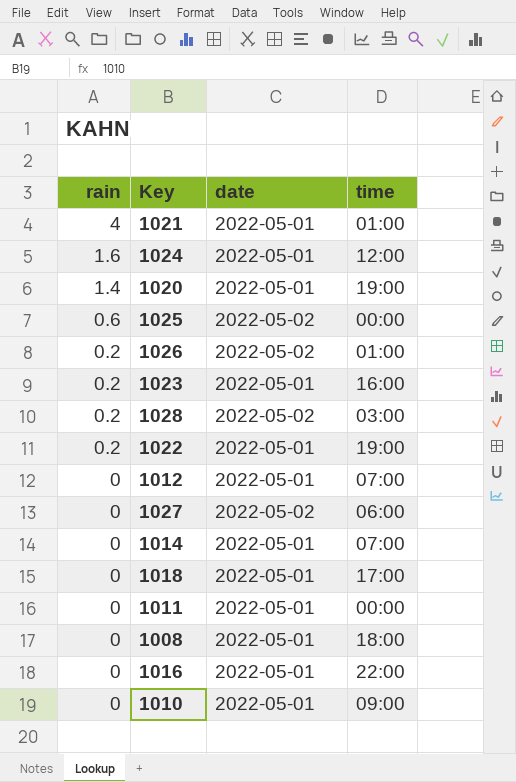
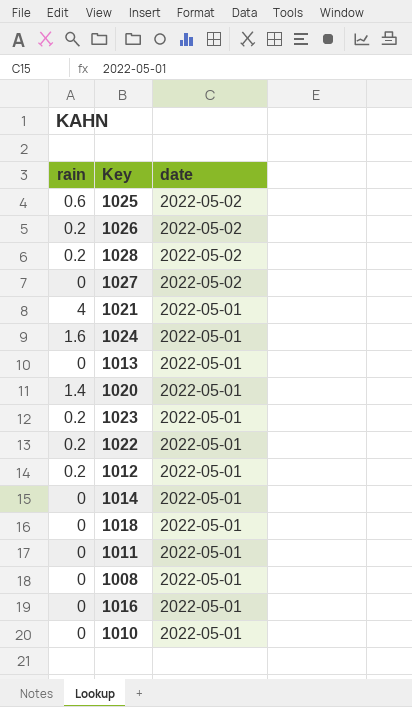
row order: rain descending -> date descending
column time | position: 4 -> none
row 1013: none -> 0 | 2022-05-01
1012 | rain: 0 -> 0.2

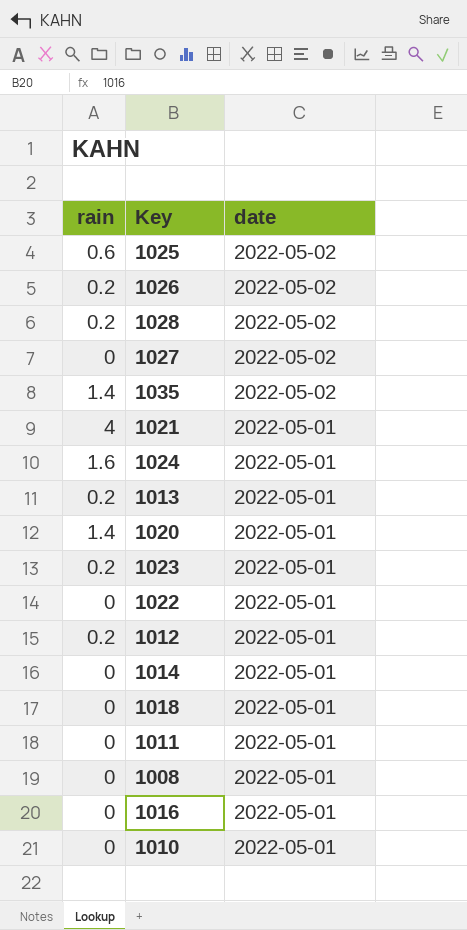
row 1035: none -> 1.4 | 2022-05-02
1013 | rain: 0 -> 0.2
1022 | rain: 0.2 -> 0

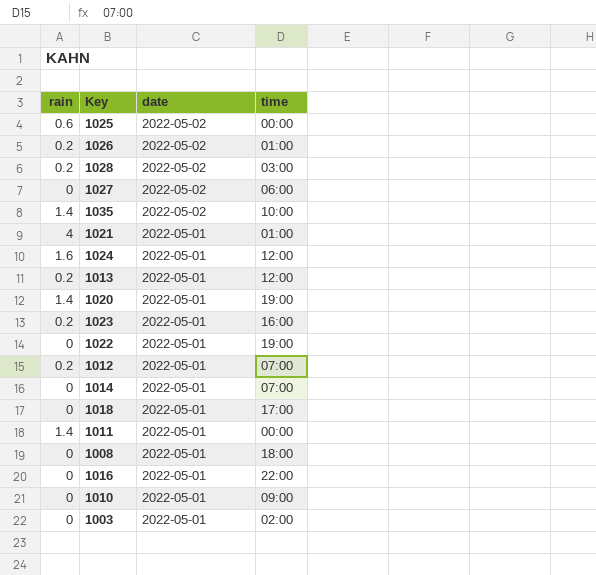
column time | position: none -> 4
1011 | rain: 0 -> 1.4
row 1003: none -> 0 | 2022-05-01 | 02:00

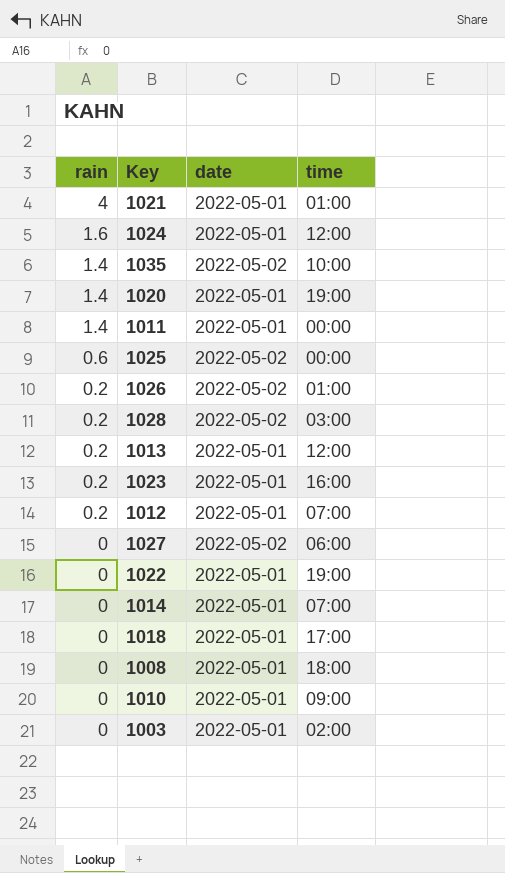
row order: date descending -> rain descending
row 1016: 0 | 2022-05-01 | 22:00 -> none

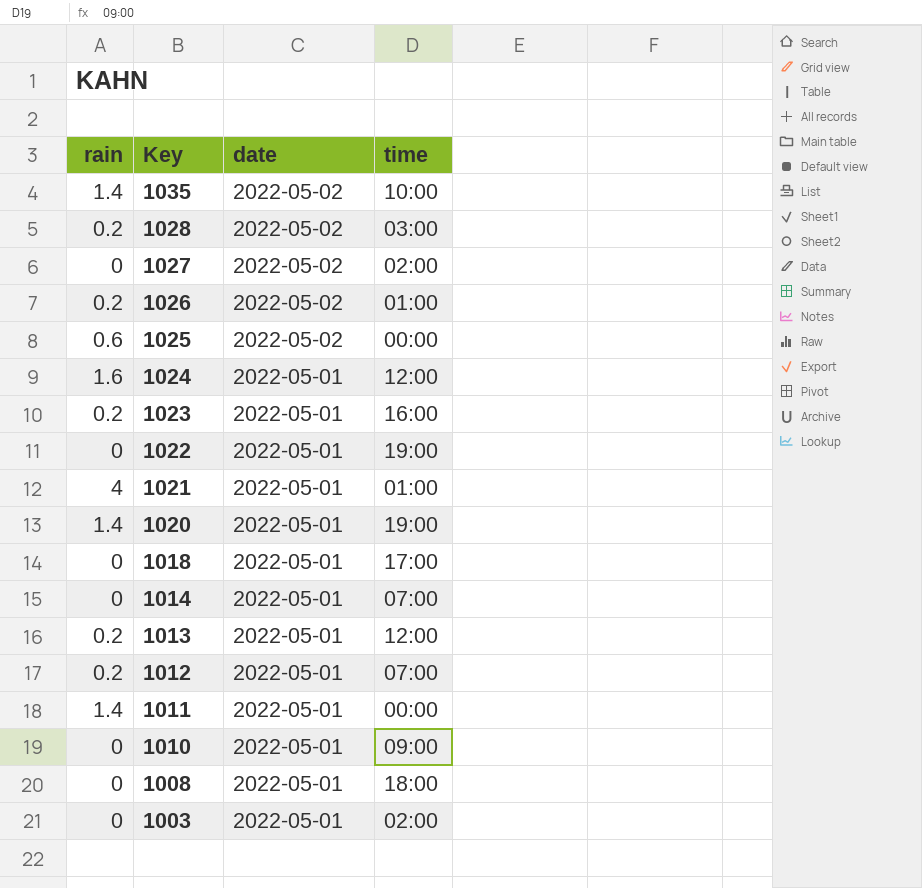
row order: rain descending -> Key descending
1027 | time: 06:00 -> 02:00

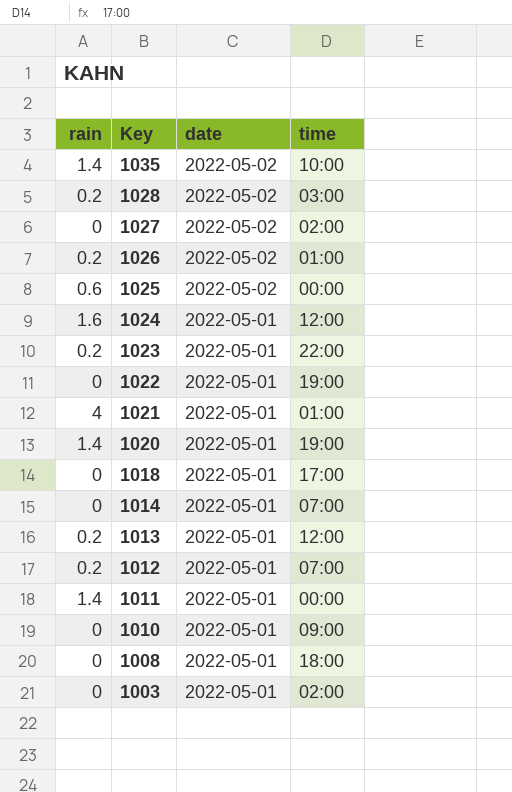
1023 | time: 16:00 -> 22:00

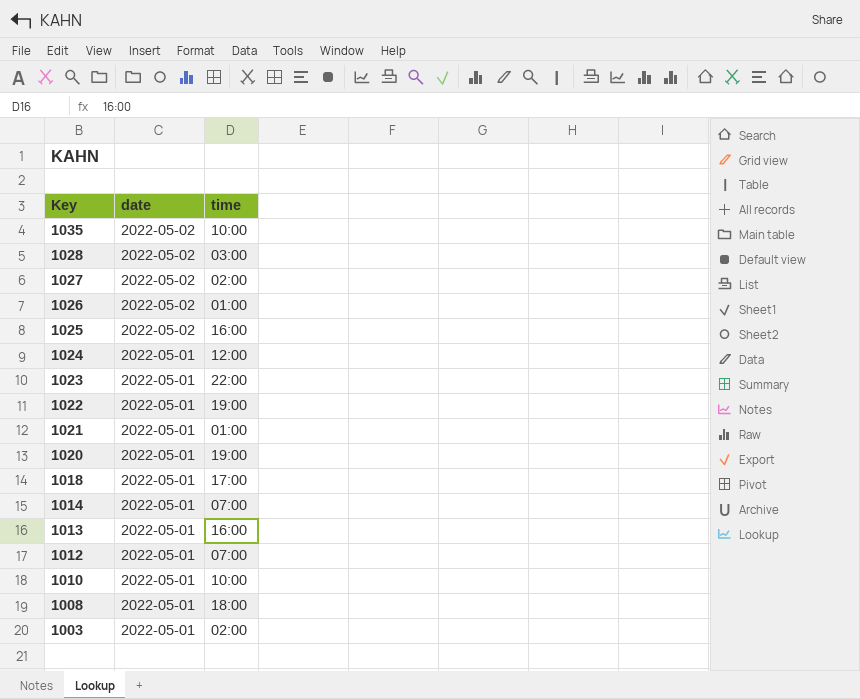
column rain | position: 1 -> none
row 1011: 1.4 | 2022-05-01 | 00:00 -> none
1025 | time: 00:00 -> 16:00
1013 | time: 12:00 -> 16:00
1010 | time: 09:00 -> 10:00

